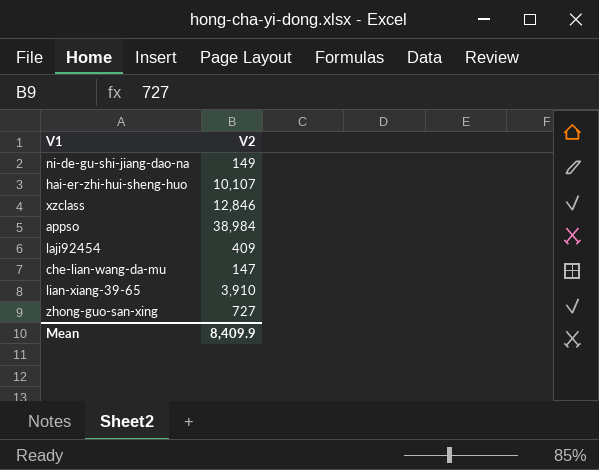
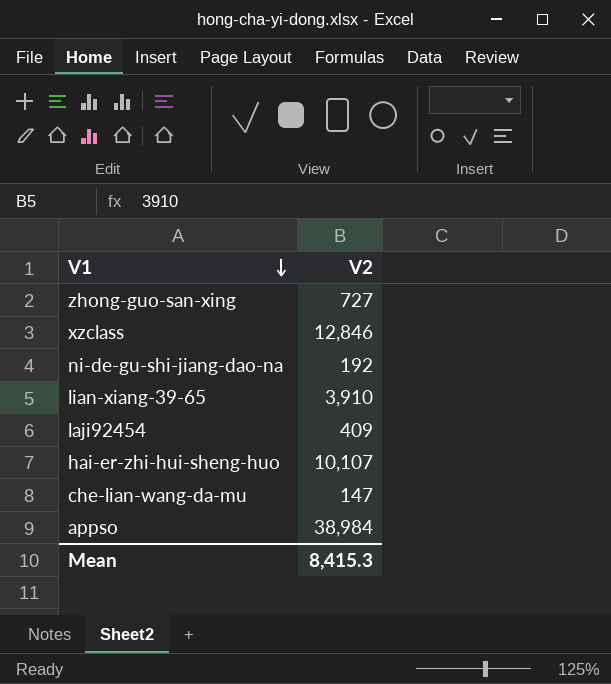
row order: none -> V1 descending
ni-de-gu-shi-jiang-dao-na | V2: 149 -> 192
Mean | V2: 8,409.9 -> 8,415.3

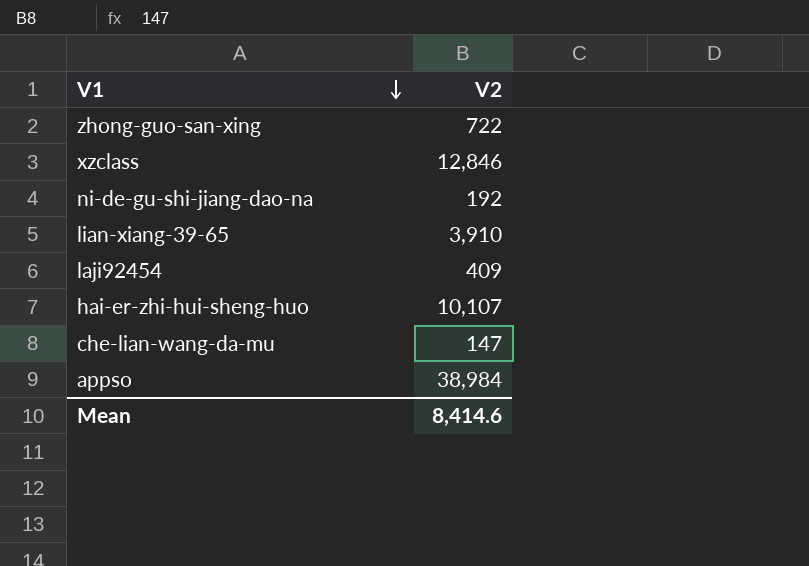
zhong-guo-san-xing | V2: 727 -> 722
Mean | V2: 8,415.3 -> 8,414.6

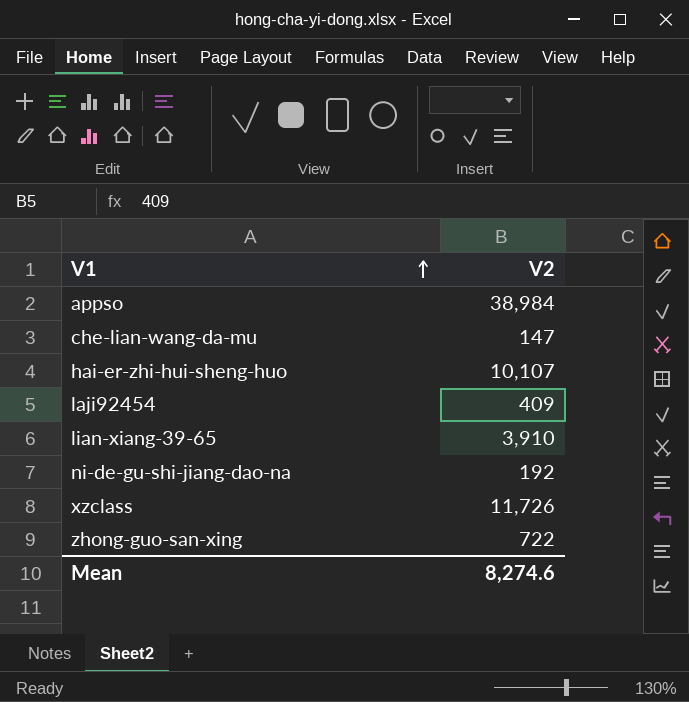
row order: V1 descending -> V1 ascending
xzclass | V2: 12,846 -> 11,726
Mean | V2: 8,414.6 -> 8,274.6

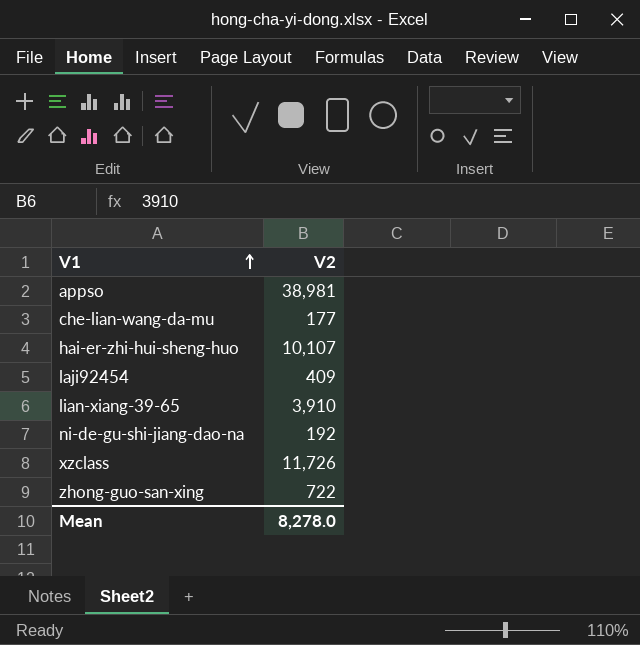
appso | V2: 38,984 -> 38,981
che-lian-wang-da-mu | V2: 147 -> 177
Mean | V2: 8,274.6 -> 8,278.0

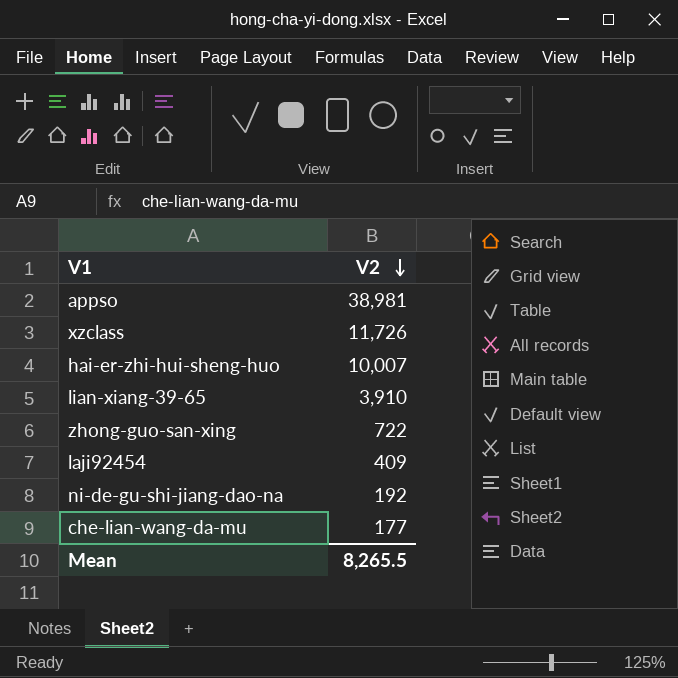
row order: V1 ascending -> V2 descending
hai-er-zhi-hui-sheng-huo | V2: 10,107 -> 10,007
Mean | V2: 8,278.0 -> 8,265.5

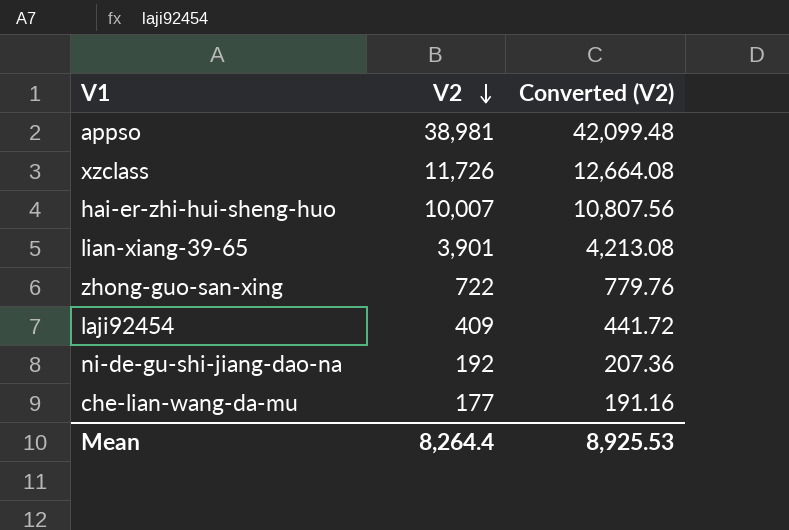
column Converted (V2) | formula: none -> [V2] * 1.08
lian-xiang-39-65 | V2: 3,910 -> 3,901
Mean | V2: 8,265.5 -> 8,264.4

